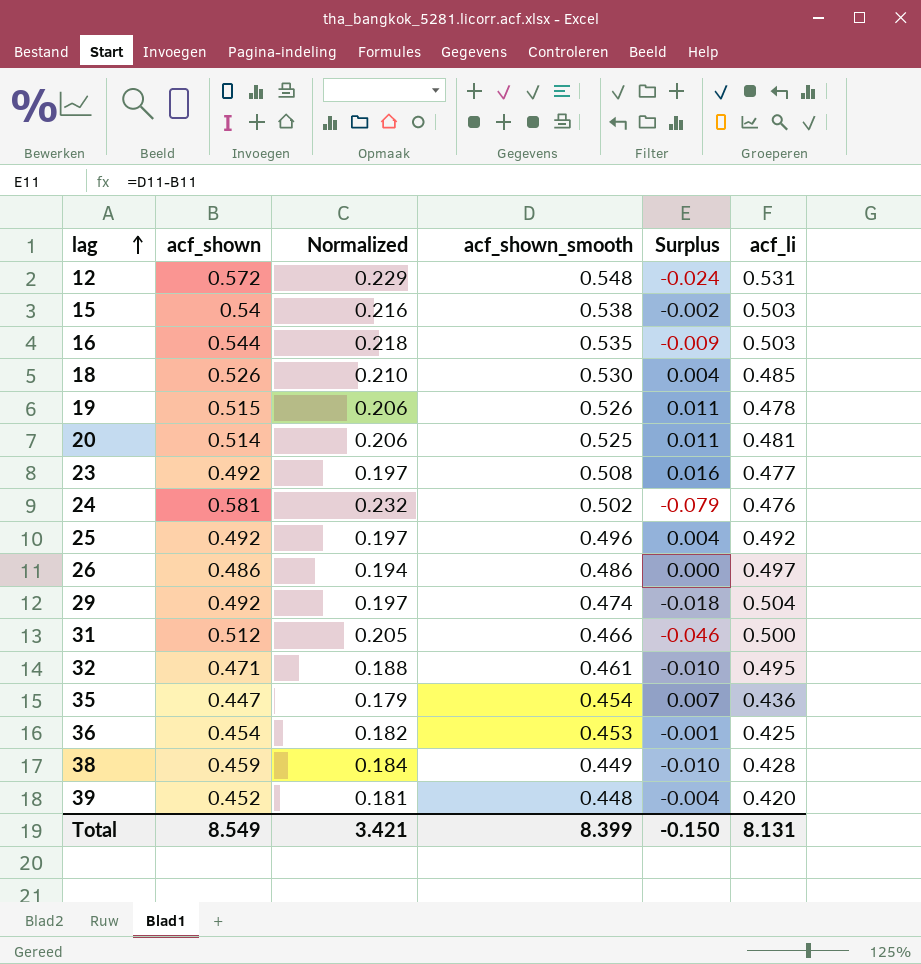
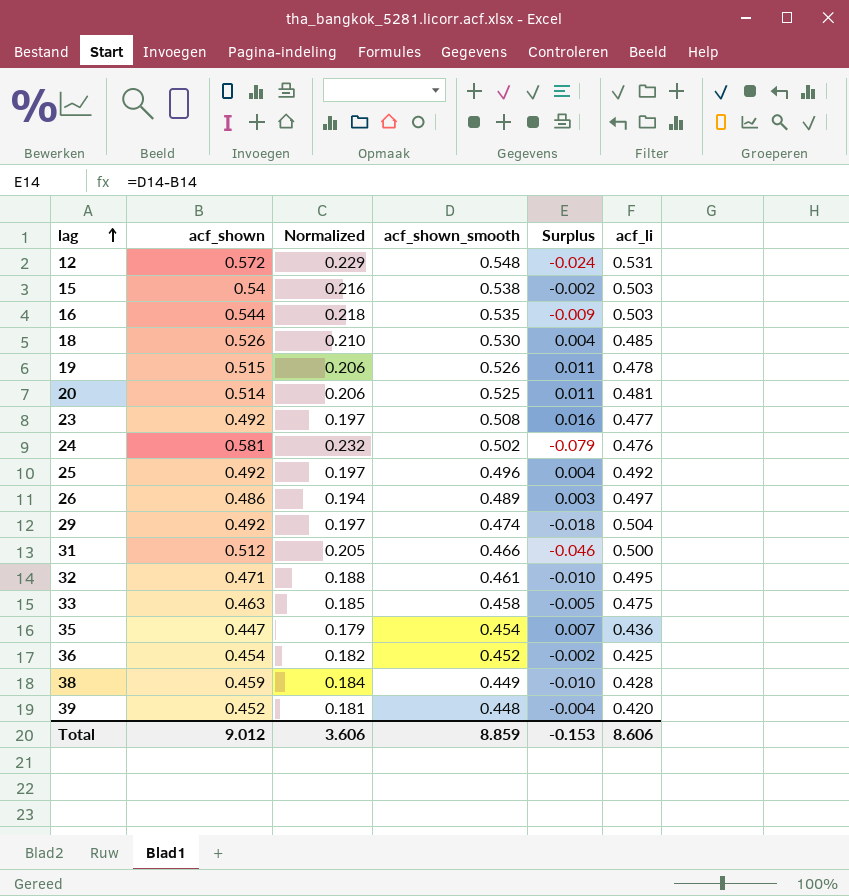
26 | acf_shown_smooth: 0.486 -> 0.489
26 | Surplus: 0.000 -> 0.003
row 33: none -> 0.463 | 0.185 | 0.458 | -0.005 | 0.475
36 | acf_shown_smooth: 0.453 -> 0.452
36 | Surplus: -0.001 -> -0.002
Total | acf_shown: 8.549 -> 9.012
Total | Normalized: 3.421 -> 3.606
Total | acf_shown_smooth: 8.399 -> 8.859
Total | Surplus: -0.150 -> -0.153
Total | acf_li: 8.131 -> 8.606

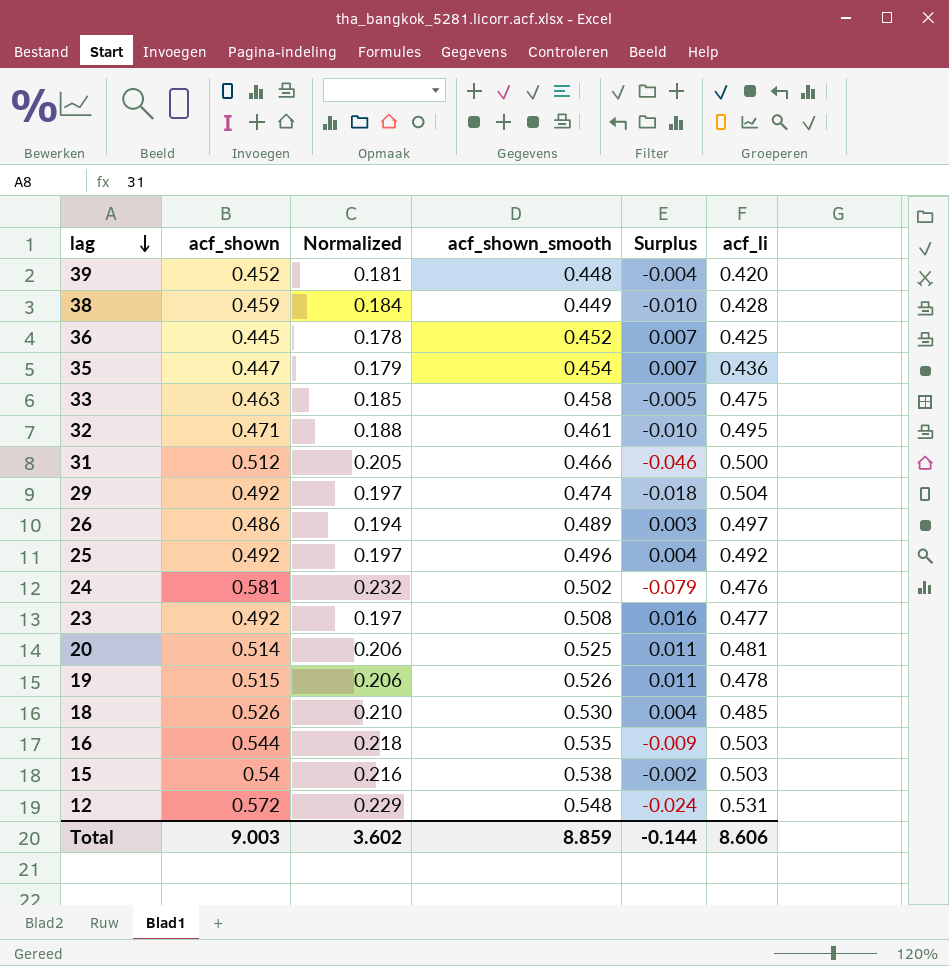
row order: lag ascending -> lag descending
36 | acf_shown: 0.454 -> 0.445
36 | Normalized: 0.182 -> 0.178
36 | Surplus: -0.002 -> 0.007
Total | acf_shown: 9.012 -> 9.003
Total | Normalized: 3.606 -> 3.602
Total | Surplus: -0.153 -> -0.144

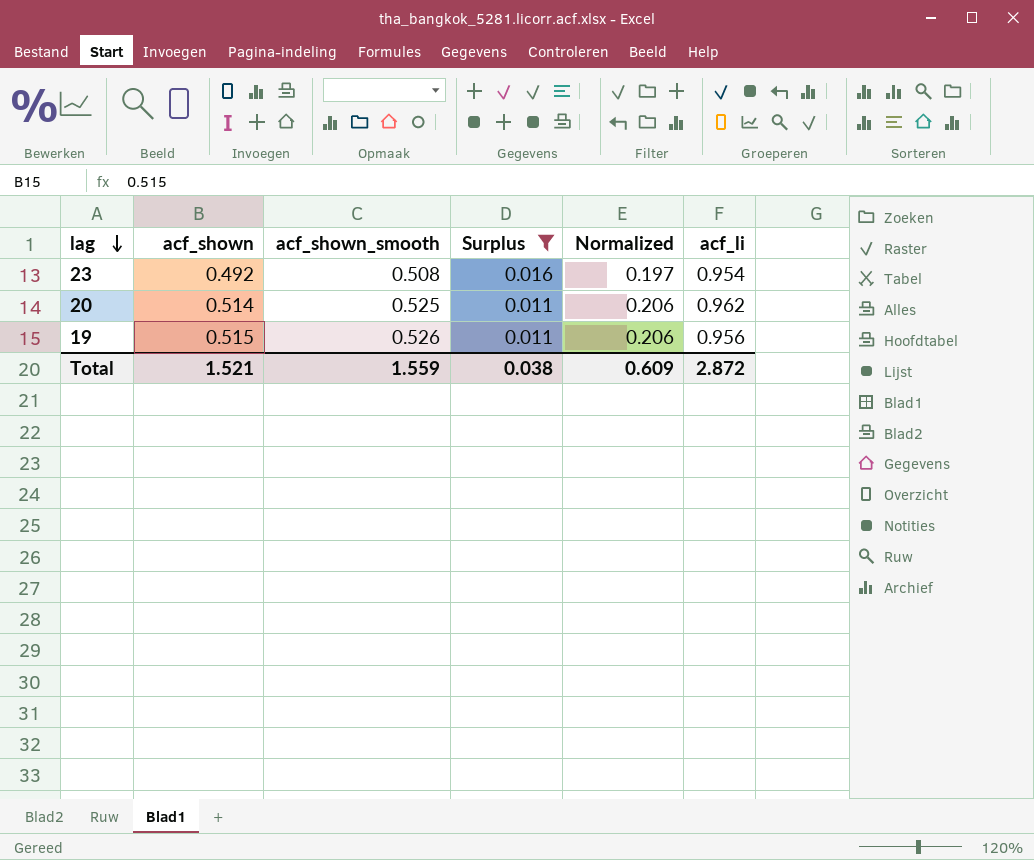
filter: none -> Surplus >= 0.011
column Normalized | position: 3 -> 5
23 | acf_li: 0.477 -> 0.954
20 | acf_li: 0.481 -> 0.962
19 | acf_li: 0.478 -> 0.956
Total | acf_shown: 9.003 -> 1.521
Total | acf_shown_smooth: 8.859 -> 1.559
Total | Surplus: -0.144 -> 0.038
Total | Normalized: 3.602 -> 0.609
Total | acf_li: 8.606 -> 2.872

